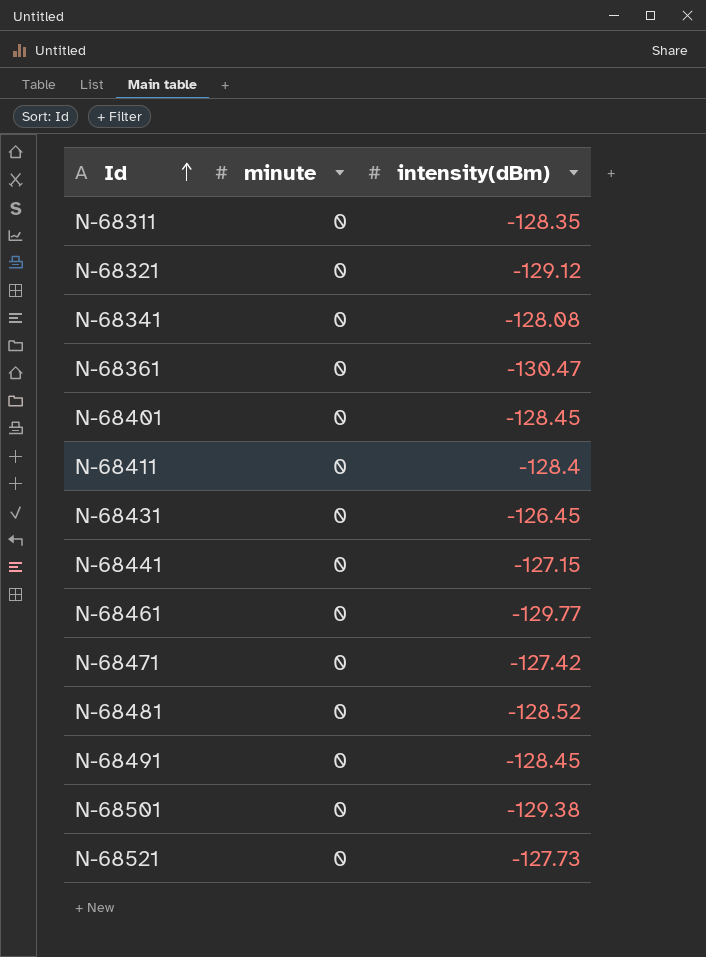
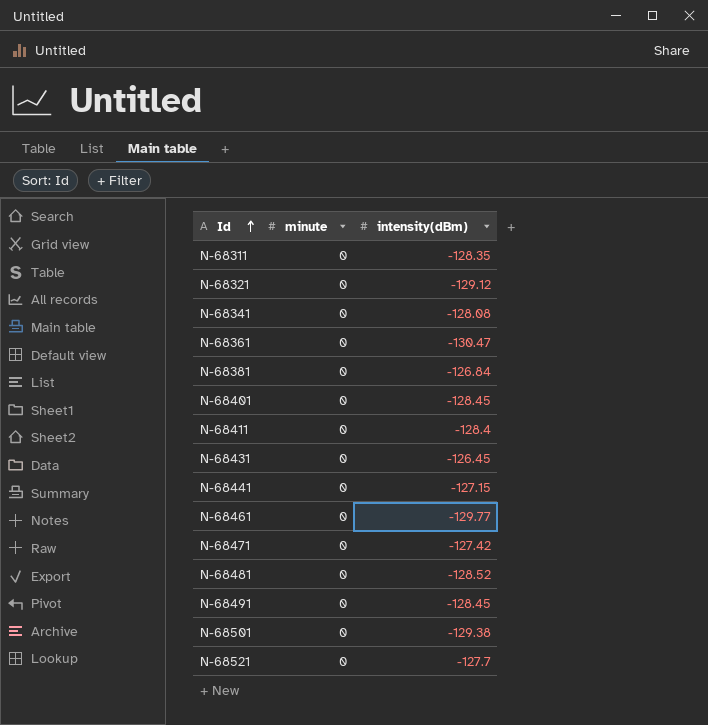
row N-68381: none -> 0 | -126.84
N-68521 | intensity(dBm): -127.73 -> -127.7

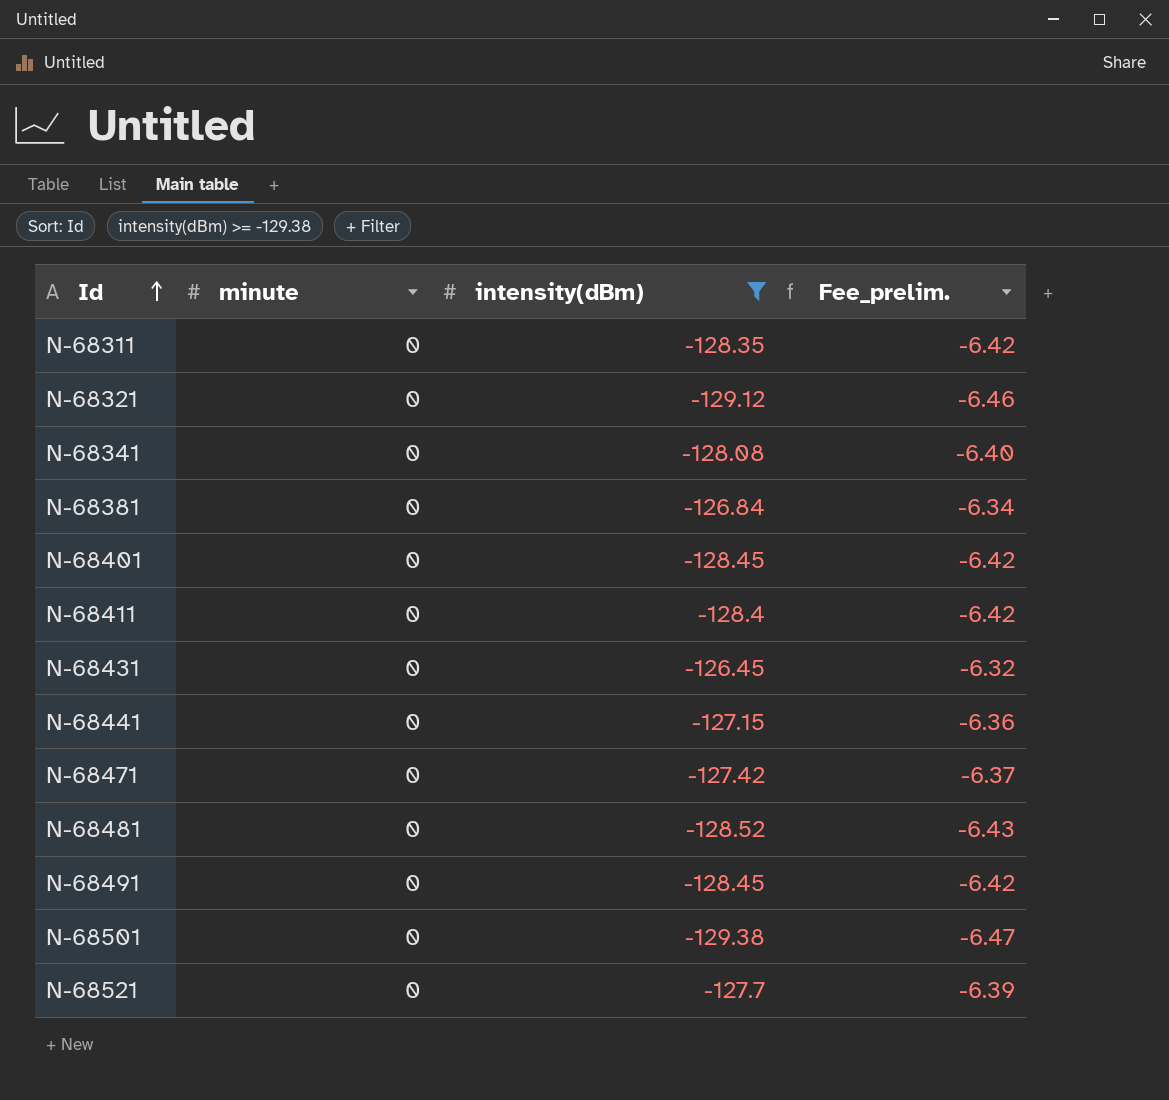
filter: none -> intensity(dBm) >= -129.38
column Fee_prelim. | formula: none -> [intensity(dBm)] * 0.05

